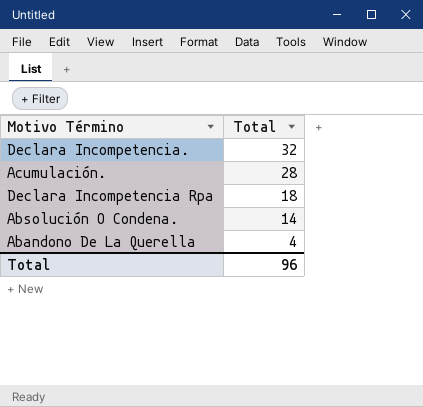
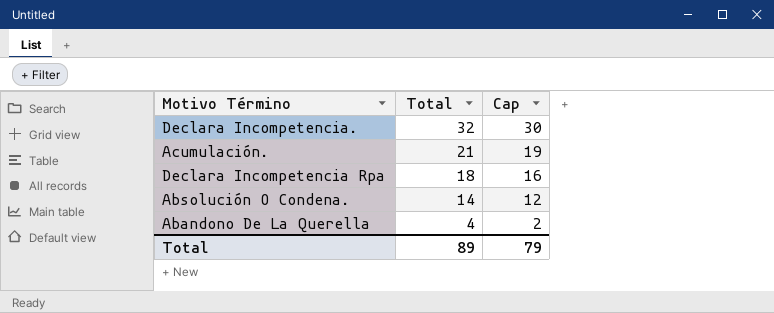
column Cap | formula: none -> [Total] - 2
Acumulación. | Total: 28 -> 21
Total | Total: 96 -> 89

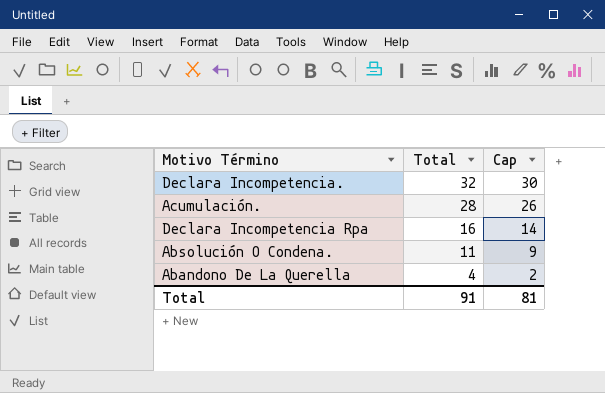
Acumulación. | Total: 21 -> 28
Acumulación. | Cap: 19 -> 26
Declara Incompetencia Rpa | Total: 18 -> 16
Declara Incompetencia Rpa | Cap: 16 -> 14
Absolución O Condena. | Total: 14 -> 11
Absolución O Condena. | Cap: 12 -> 9
Total | Total: 89 -> 91
Total | Cap: 79 -> 81

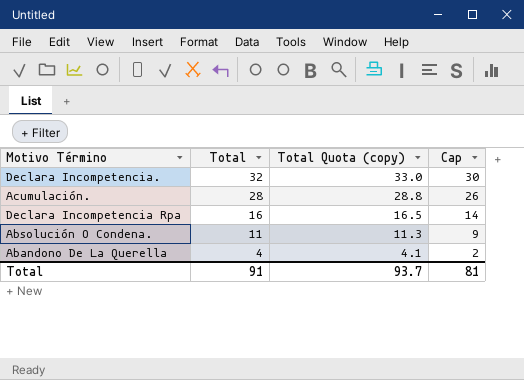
column Total Quota (copy) | formula: none -> [Total] * 1.03

